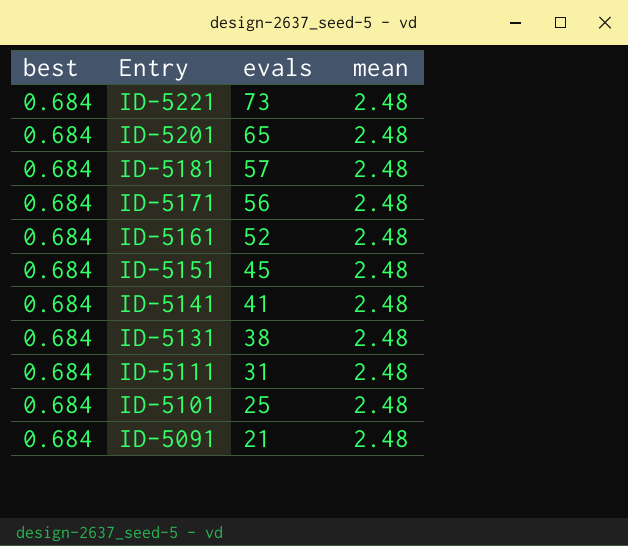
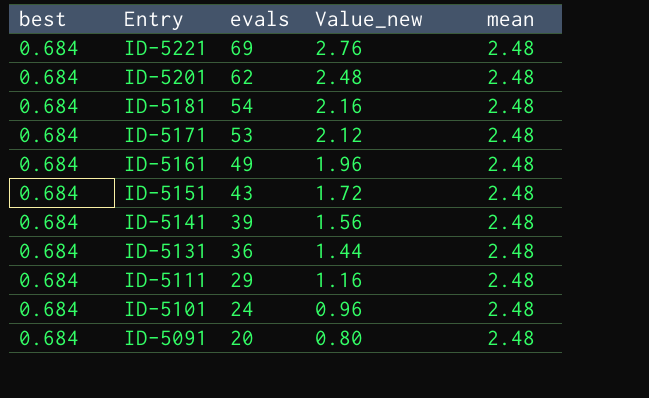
column Value_new | formula: none -> [evals] * 0.04
ID-5221 | evals: 73 -> 69
ID-5201 | evals: 65 -> 62
ID-5181 | evals: 57 -> 54
ID-5171 | evals: 56 -> 53
ID-5161 | evals: 52 -> 49
ID-5151 | evals: 45 -> 43
ID-5141 | evals: 41 -> 39
ID-5131 | evals: 38 -> 36
ID-5111 | evals: 31 -> 29
ID-5101 | evals: 25 -> 24
ID-5091 | evals: 21 -> 20

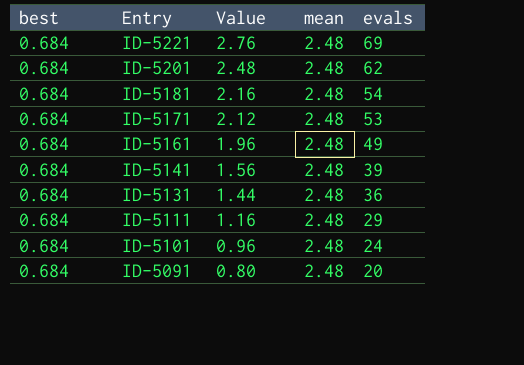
column name: Value_new -> Value
column evals | position: 3 -> 5
row ID-5151: 0.684 | 43 | 1.72 | 2.48 -> none

